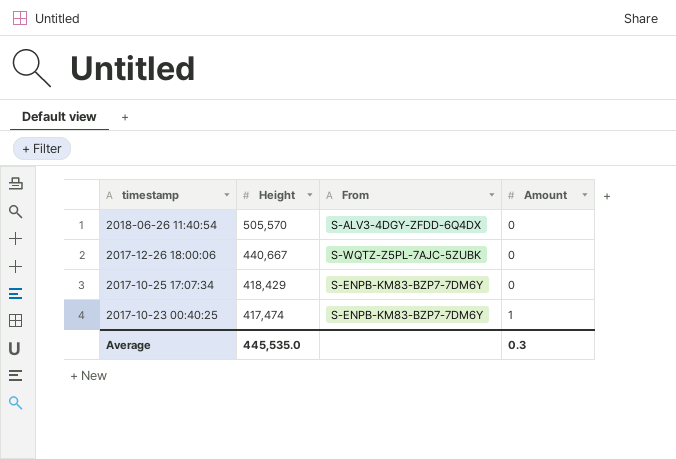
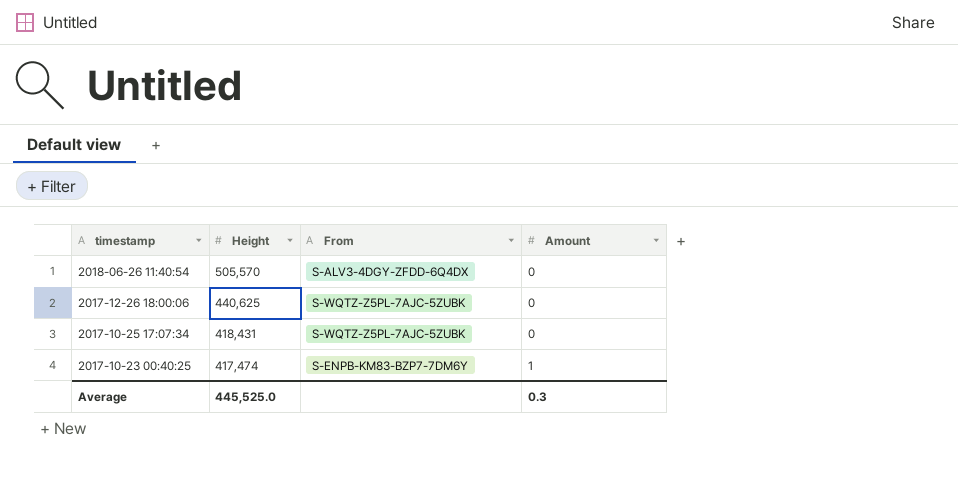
2017-12-26 18:00:06 | Height: 440,667 -> 440,625
2017-10-25 17:07:34 | Height: 418,429 -> 418,431
2017-10-25 17:07:34 | From: S-ENPB-KM83-BZP7-7DM6Y -> S-WQTZ-Z5PL-7AJC-5ZUBK
Average | Height: 445,535.0 -> 445,525.0

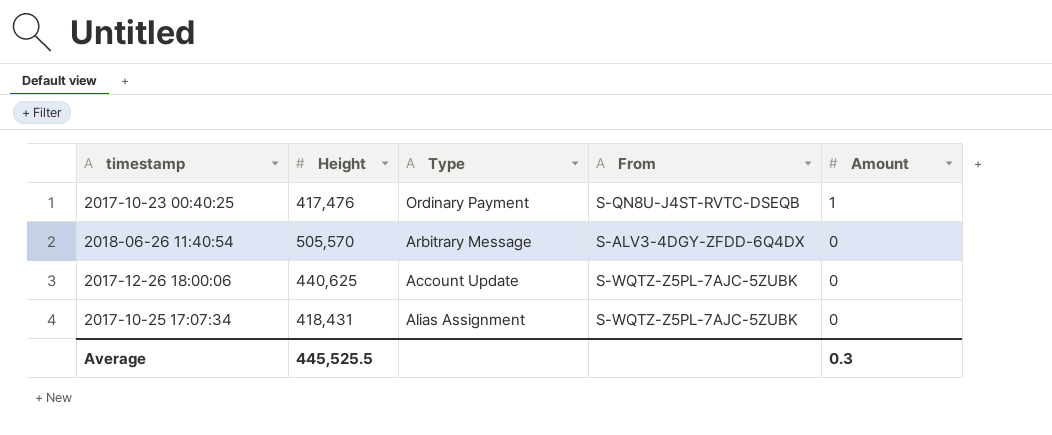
row order: timestamp descending -> Amount descending
column Type | position: none -> 3
2017-10-23 00:40:25 | Height: 417,474 -> 417,476
2017-10-23 00:40:25 | From: S-ENPB-KM83-BZP7-7DM6Y -> S-QN8U-J4ST-RVTC-DSEQB
Average | Height: 445,525.0 -> 445,525.5

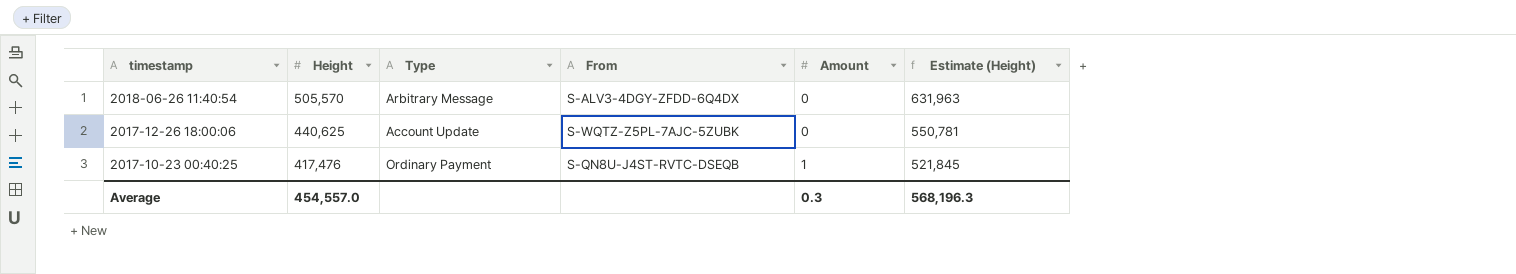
row order: Amount descending -> timestamp descending
column Estimate (Height) | formula: none -> [Height] * 1.25
row 2017-10-25 17:07:34: 418,431 | Alias Assignment | S-WQTZ-Z5PL-7AJC-5ZUBK | 0 -> none
Average | Height: 445,525.5 -> 454,557.0

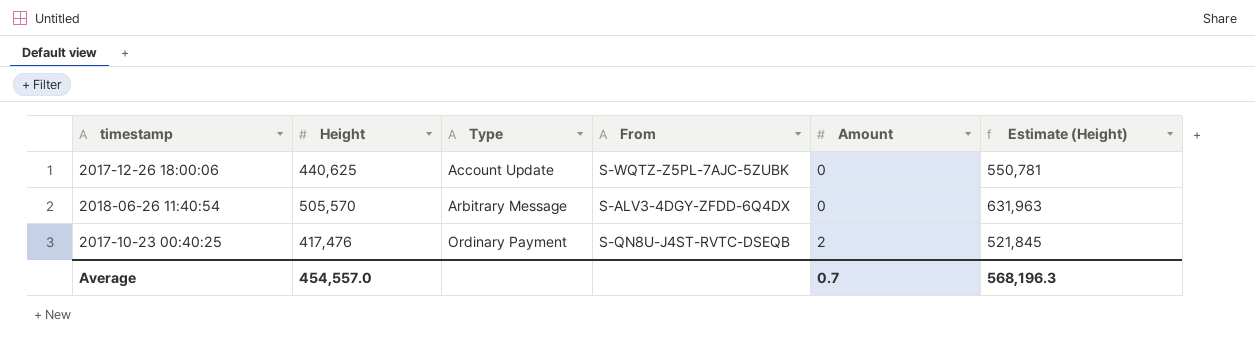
row order: timestamp descending -> Type ascending
2017-10-23 00:40:25 | Amount: 1 -> 2
Average | Amount: 0.3 -> 0.7

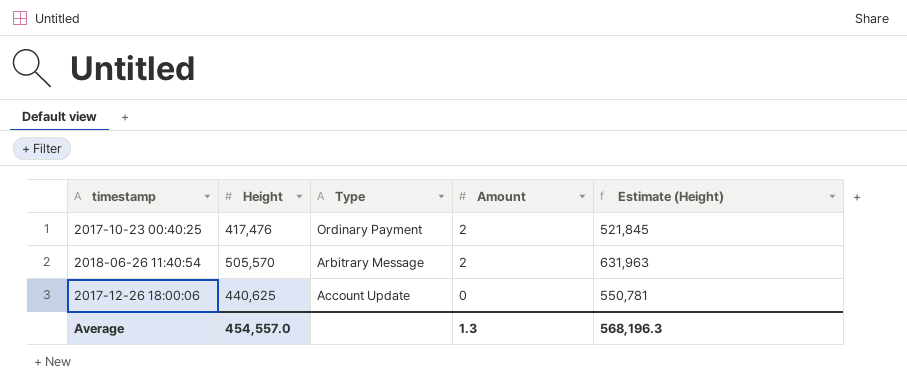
row order: Type ascending -> Type descending
column From | position: 4 -> none
2018-06-26 11:40:54 | Amount: 0 -> 2
Average | Amount: 0.7 -> 1.3

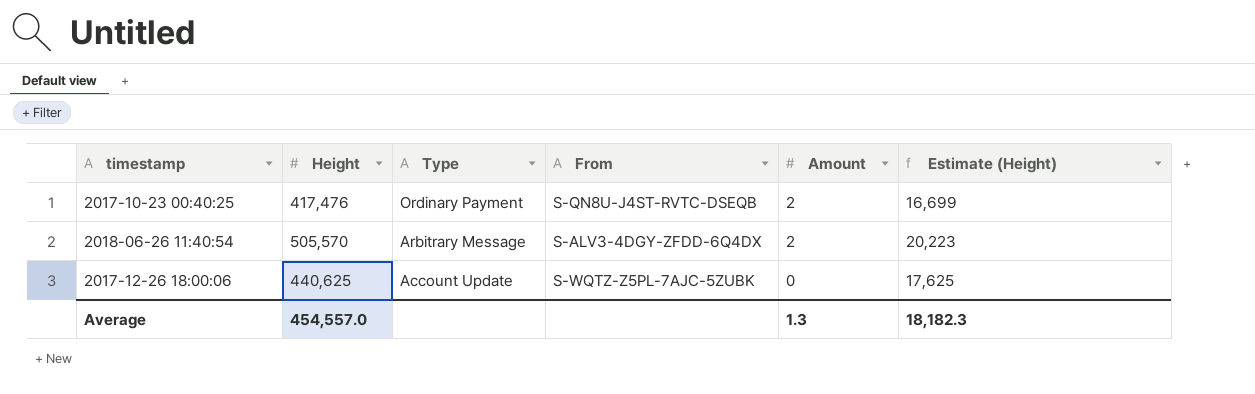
column From | position: none -> 4
column Estimate (Height) | formula: [Height] * 1.25 -> [Height] * 0.04
Average | Estimate (Height): 568,196.3 -> 18,182.3

